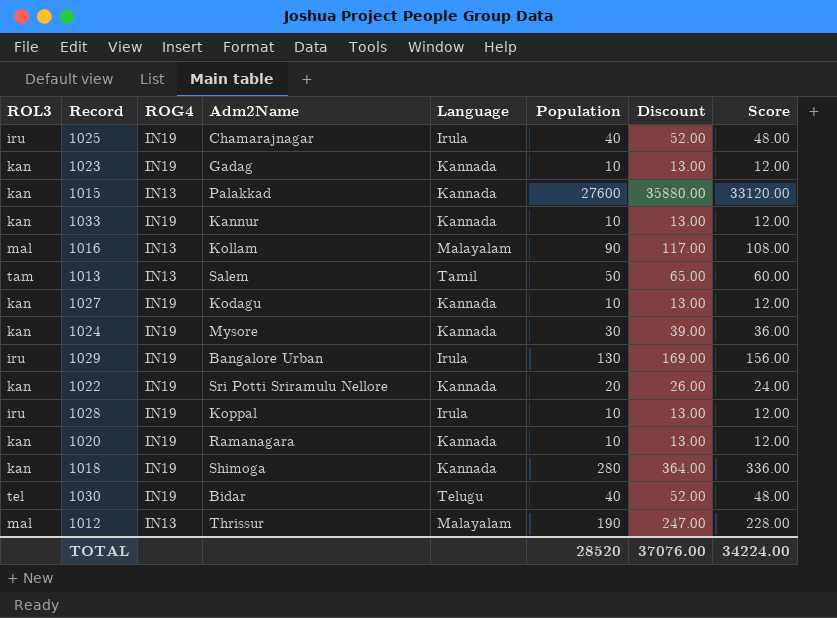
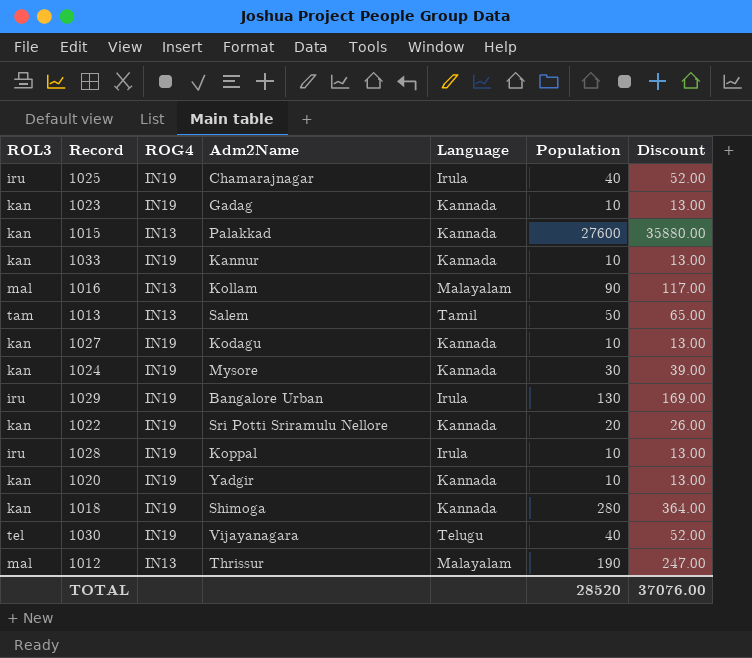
column Score | formula: [Population] * 1.2 -> none
1020 | Adm2Name: Ramanagara -> Yadgir
1030 | Adm2Name: Bidar -> Vijayanagara

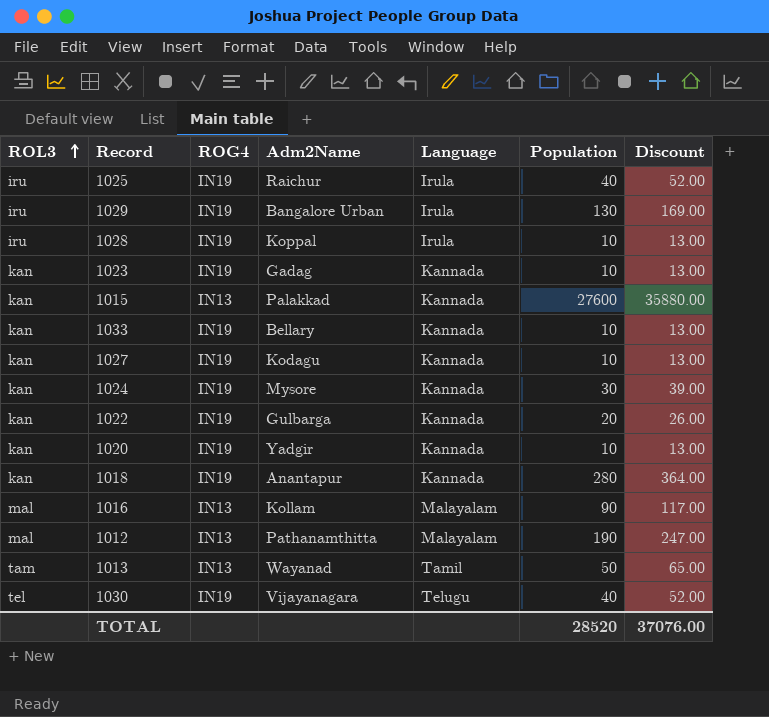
row order: none -> ROL3 ascending
1025 | Adm2Name: Chamarajnagar -> Raichur
1033 | Adm2Name: Kannur -> Bellary
1022 | Adm2Name: Sri Potti Sriramulu Nellore -> Gulbarga
1018 | Adm2Name: Shimoga -> Anantapur
1012 | Adm2Name: Thrissur -> Pathanamthitta
1013 | Adm2Name: Salem -> Wayanad

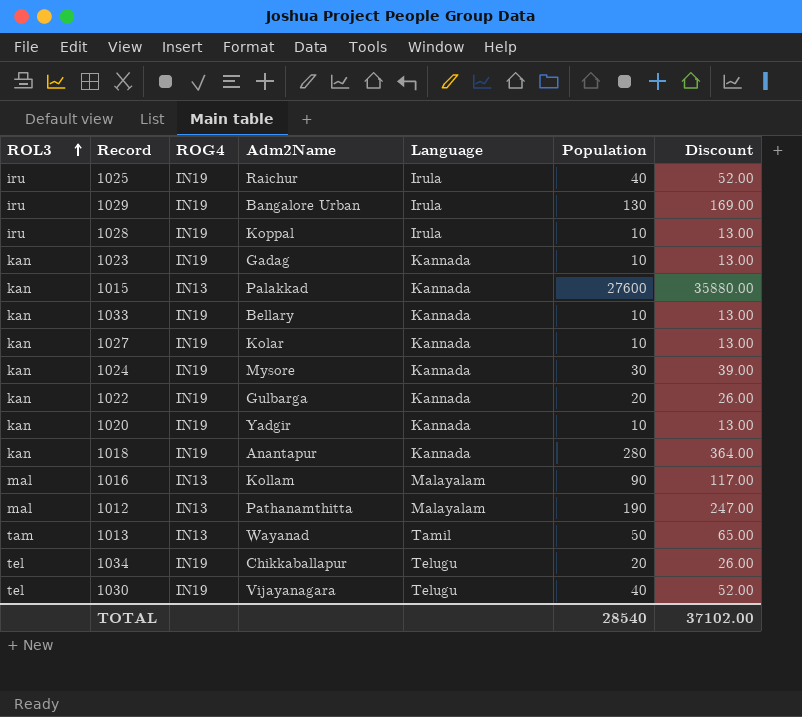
1027 | Adm2Name: Kodagu -> Kolar
row 1034: none -> tel | IN19 | Chikkaballapur | Telugu | 20 | 26.00
TOTAL | Population: 28520 -> 28540
TOTAL | Discount: 37076.00 -> 37102.00

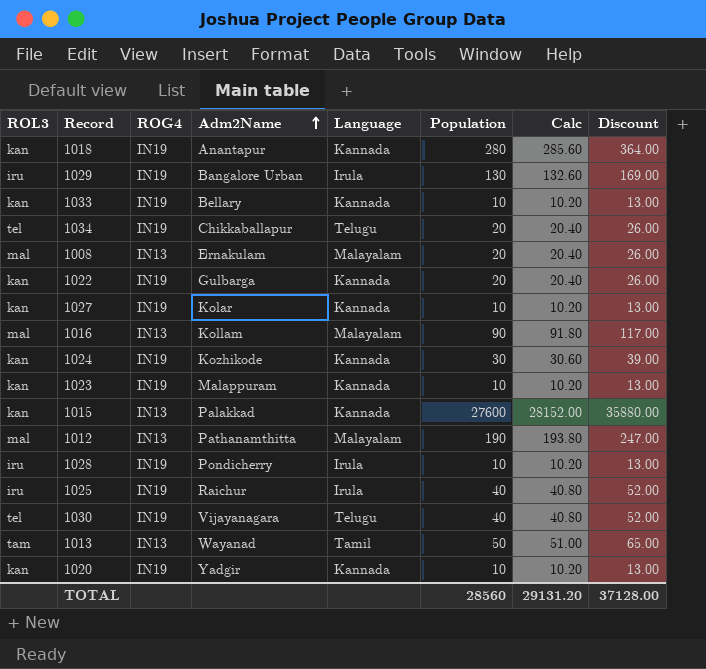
row order: ROL3 ascending -> Adm2Name ascending
column Calc | formula: none -> [Population] * 1.02
row 1008: none -> mal | IN13 | Ernakulam | Malayalam | 20 | 20.40 | 26.00
1024 | Adm2Name: Mysore -> Kozhikode
1023 | Adm2Name: Gadag -> Malappuram
1028 | Adm2Name: Koppal -> Pondicherry
TOTAL | Population: 28540 -> 28560
TOTAL | Discount: 37102.00 -> 37128.00

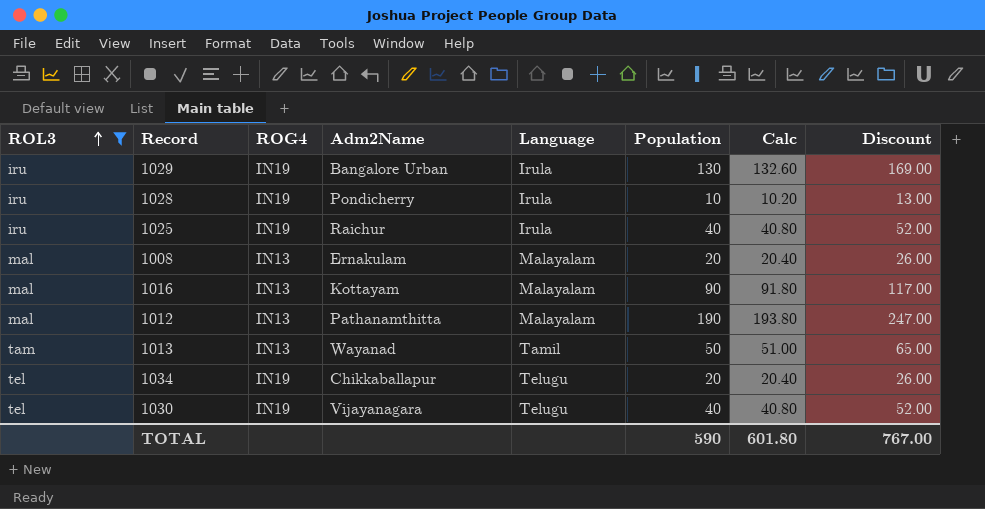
filter: none -> ROL3 != kan
row order: Adm2Name ascending -> ROL3 ascending
1016 | Adm2Name: Kollam -> Kottayam
TOTAL | Population: 28560 -> 590
TOTAL | Calc: 29131.20 -> 601.80
TOTAL | Discount: 37128.00 -> 767.00

